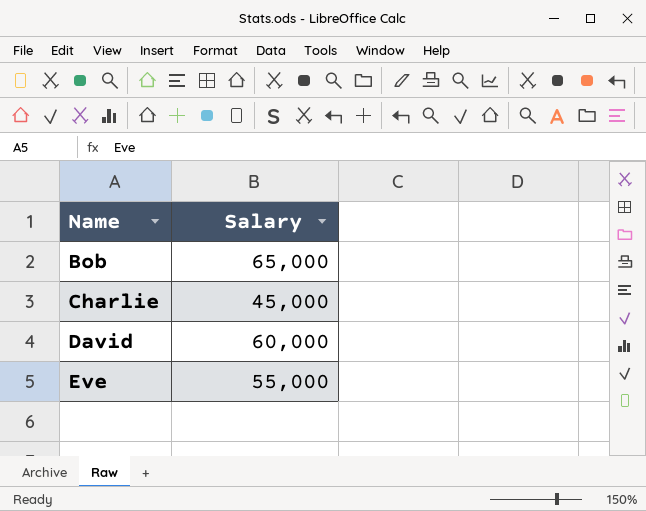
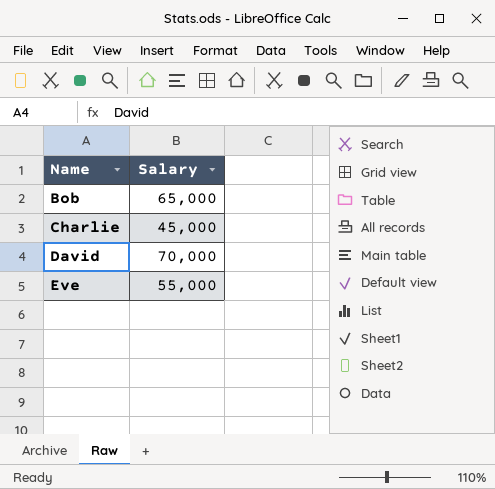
David | Salary: 60,000 -> 70,000

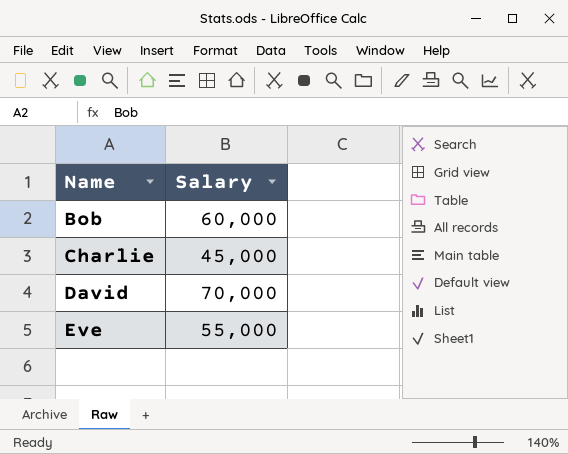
Bob | Salary: 65,000 -> 60,000

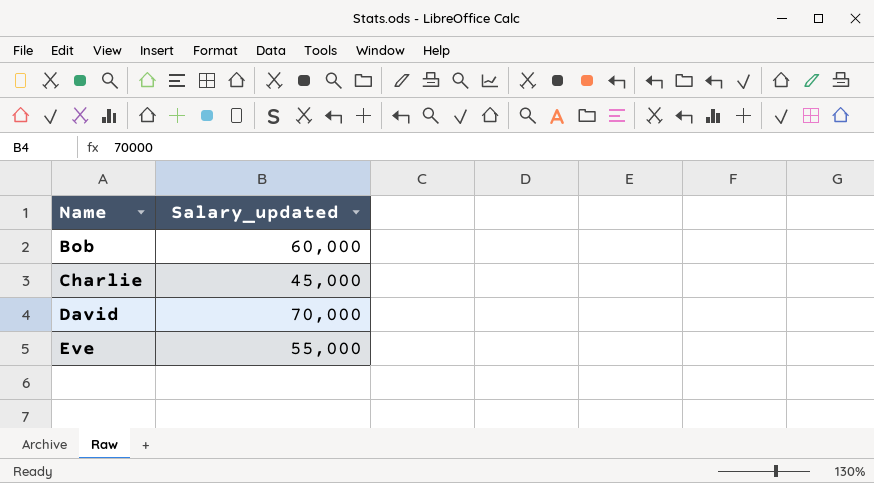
column name: Salary -> Salary_updated

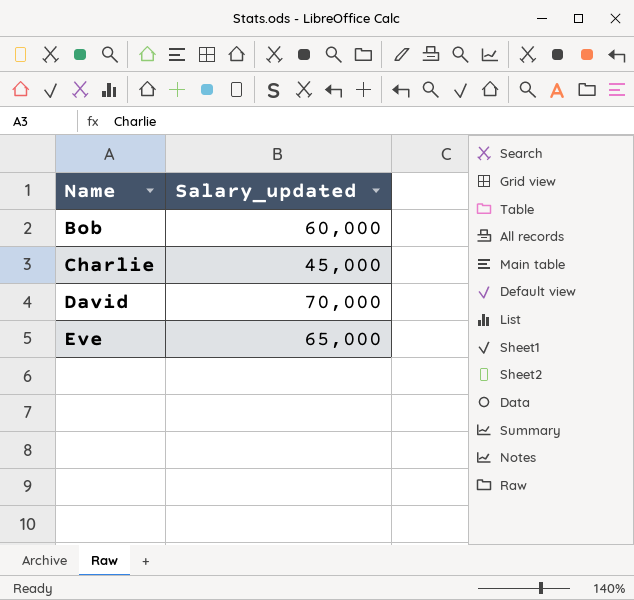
Eve | Salary_updated: 55,000 -> 65,000

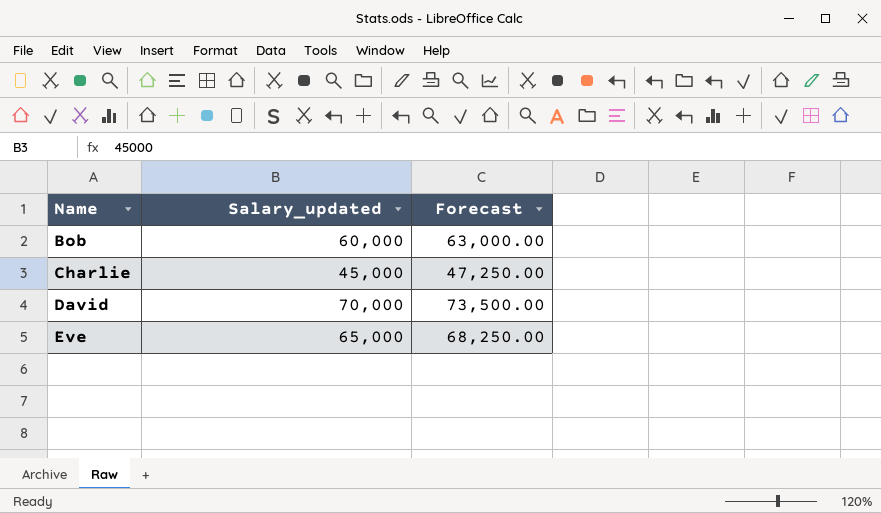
column Forecast | formula: none -> [Salary_updated] * 1.05

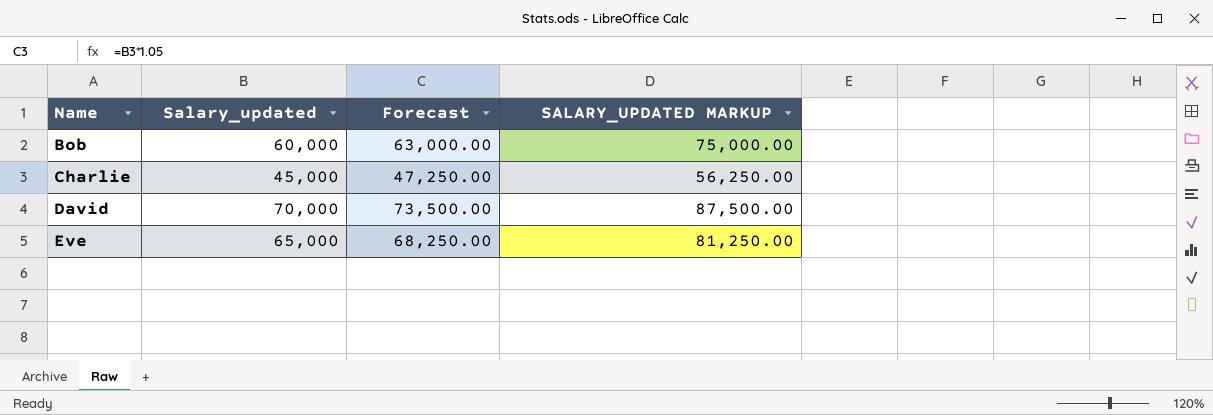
column SALARY_UPDATED MARKUP | formula: none -> [Salary_updated] * 1.25

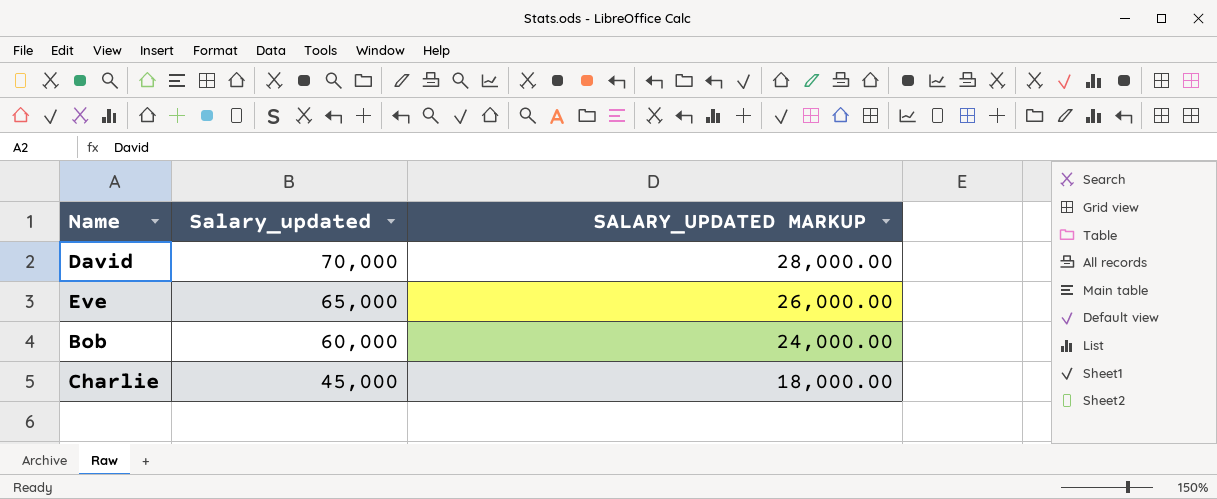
row order: Name ascending -> Salary_updated descending
column Forecast | formula: [Salary_updated] * 1.05 -> none
column SALARY_UPDATED MARKUP | formula: [Salary_updated] * 1.25 -> [Salary_updated] * 0.4

